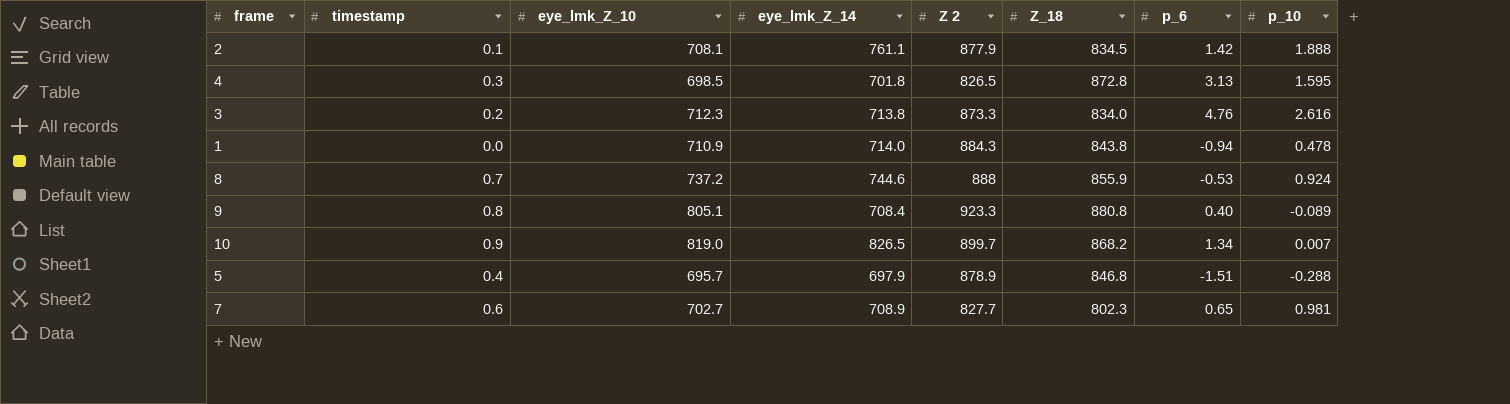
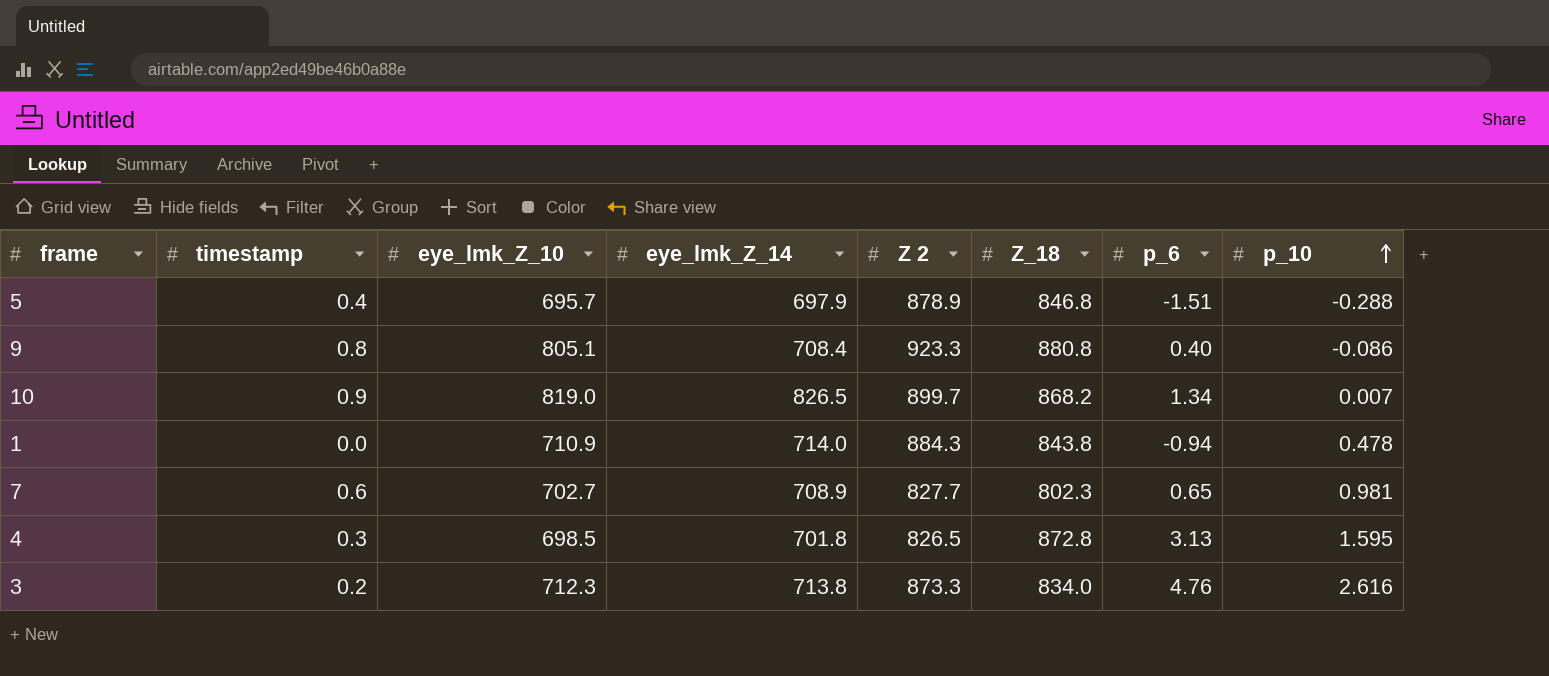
row order: none -> p_10 ascending
row 2: 0.1 | 708.1 | 761.1 | 877.9 | 834.5 | 1.42 | 1.888 -> none
row 8: 0.7 | 737.2 | 744.6 | 888 | 855.9 | -0.53 | 0.924 -> none
9 | p_10: -0.089 -> -0.086

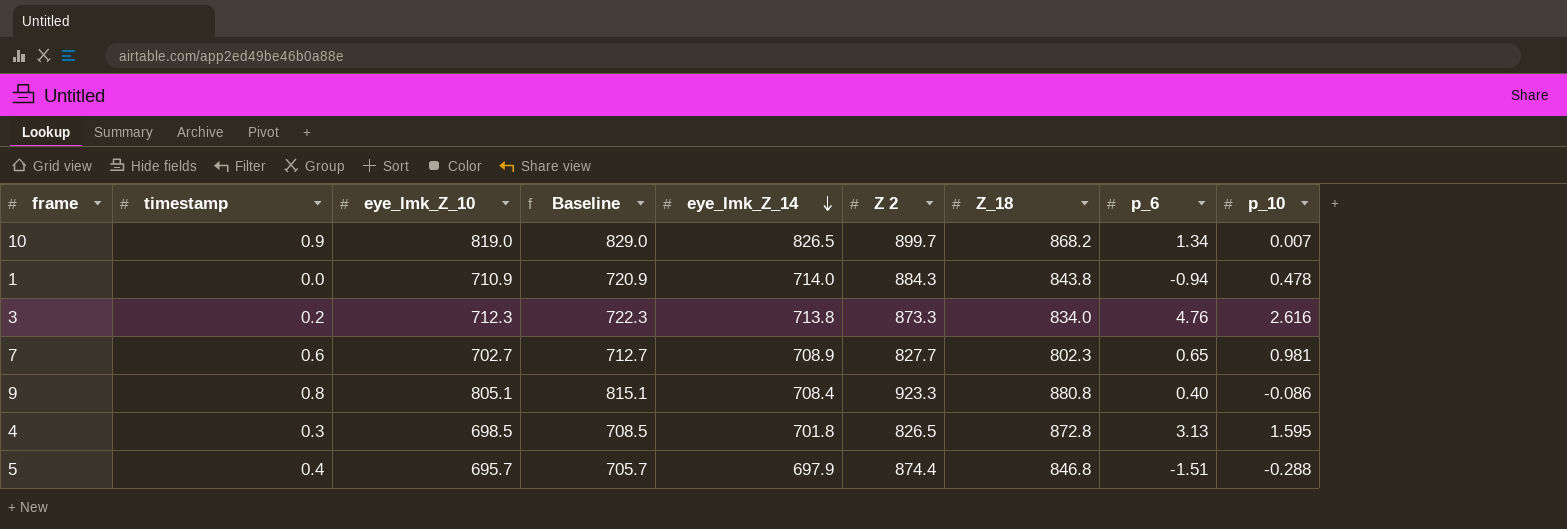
row order: p_10 ascending -> eye_lmk_Z_14 descending
column Baseline | formula: none -> [eye_lmk_Z_10] + 10
5 | Z 2: 878.9 -> 874.4

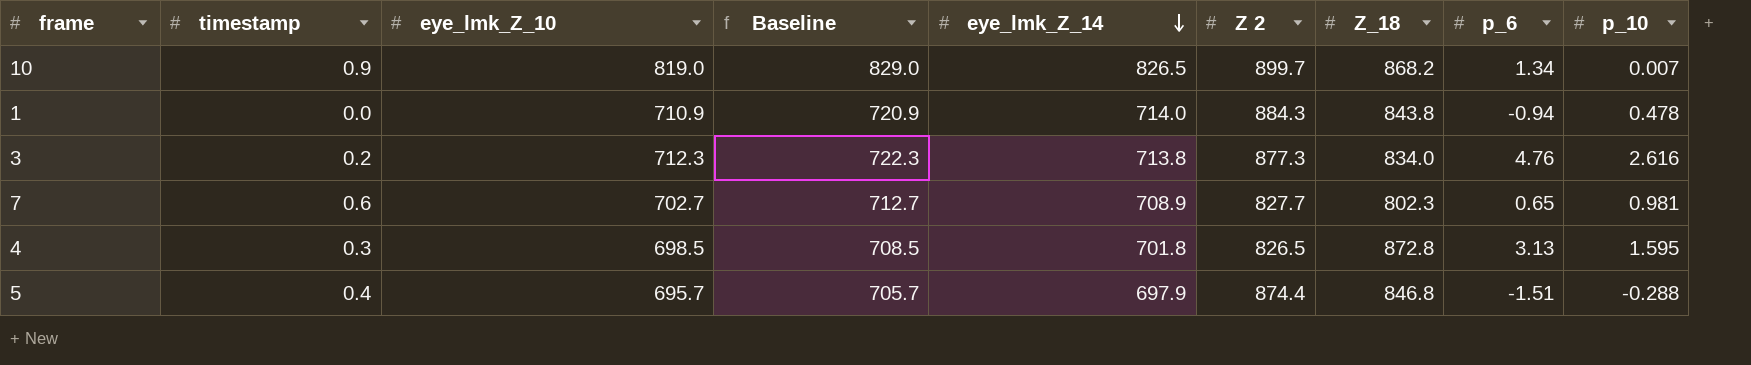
row 9: 0.8 | 805.1 | 815.1 | 708.4 | 923.3 | 880.8 | 0.40 | -0.086 -> none
3 | Z 2: 873.3 -> 877.3

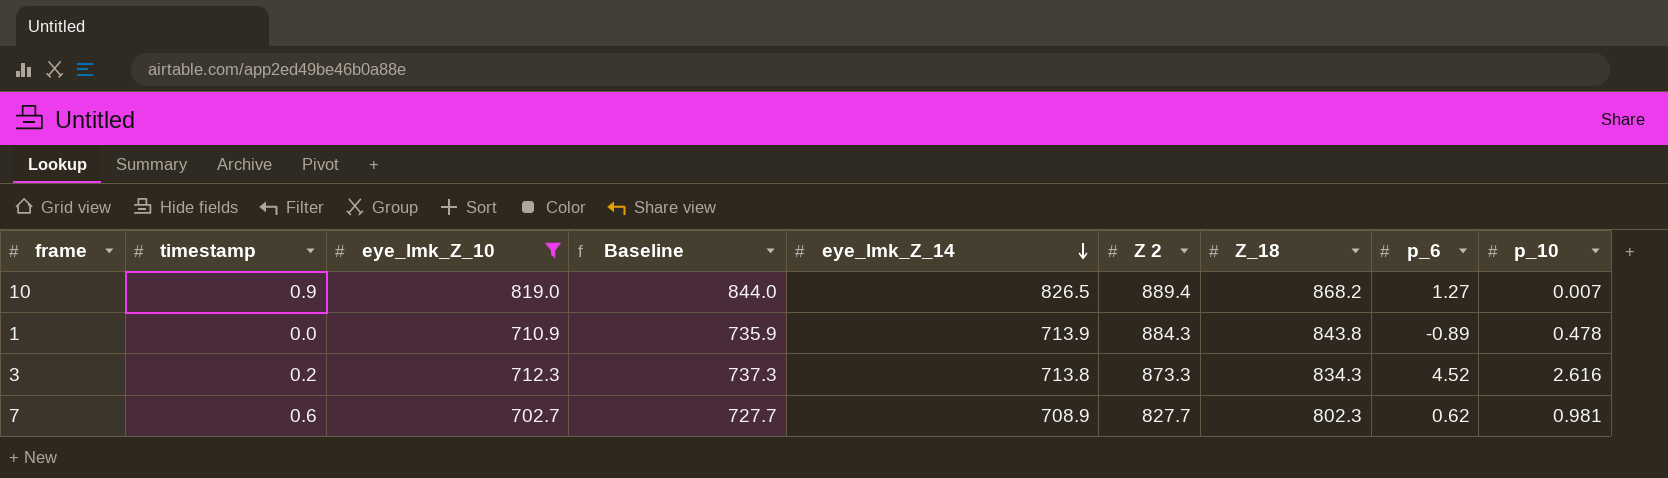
filter: none -> eye_lmk_Z_10 >= 702.7
column Baseline | formula: [eye_lmk_Z_10] + 10 -> [eye_lmk_Z_10] + 25
10 | Z 2: 899.7 -> 889.4
10 | p_6: 1.34 -> 1.27
1 | eye_lmk_Z_14: 714.0 -> 713.9
1 | p_6: -0.94 -> -0.89
3 | Z 2: 877.3 -> 873.3
3 | Z_18: 834.0 -> 834.3
3 | p_6: 4.76 -> 4.52
7 | p_6: 0.65 -> 0.62

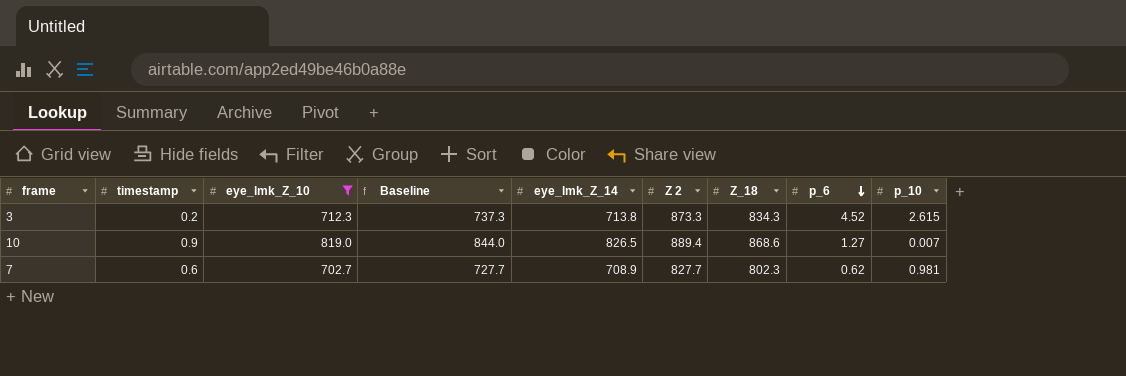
row order: eye_lmk_Z_14 descending -> p_6 descending
row 1: 0.0 | 710.9 | 735.9 | 713.9 | 884.3 | 843.8 | -0.89 | 0.478 -> none
3 | p_10: 2.616 -> 2.615
10 | Z_18: 868.2 -> 868.6

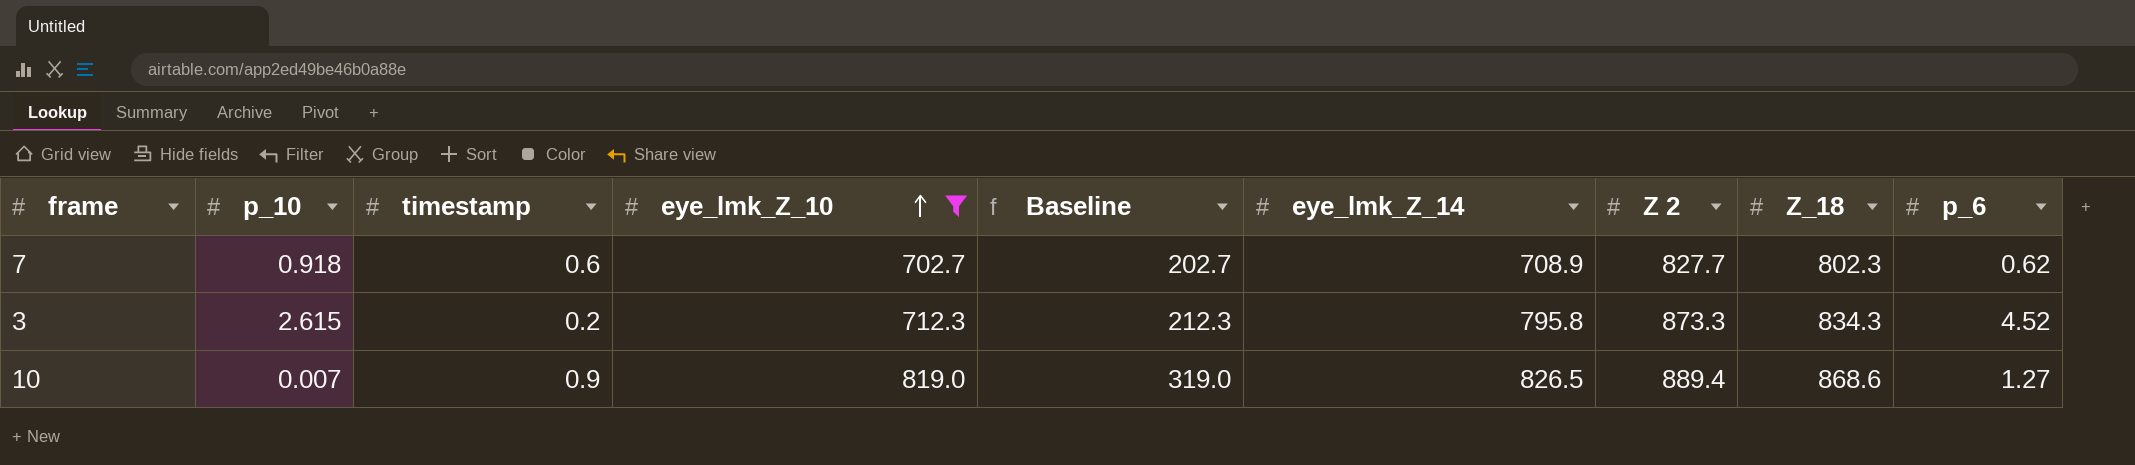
row order: p_6 descending -> eye_lmk_Z_10 ascending
column p_10 | position: 9 -> 2
column Baseline | formula: [eye_lmk_Z_10] + 25 -> [eye_lmk_Z_10] - 500
7 | p_10: 0.981 -> 0.918
3 | eye_lmk_Z_14: 713.8 -> 795.8

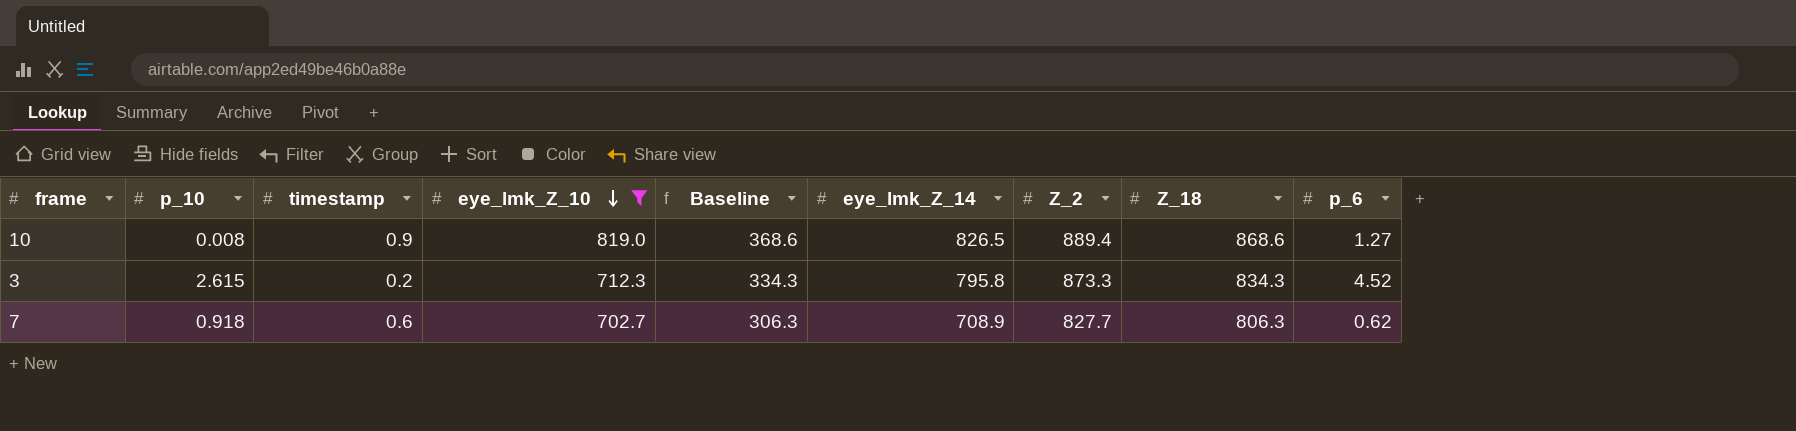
row order: eye_lmk_Z_10 ascending -> eye_lmk_Z_10 descending
column Baseline | formula: [eye_lmk_Z_10] - 500 -> [Z_18] - 500
column name: Z 2 -> Z_2
10 | p_10: 0.007 -> 0.008
7 | Z_18: 802.3 -> 806.3

